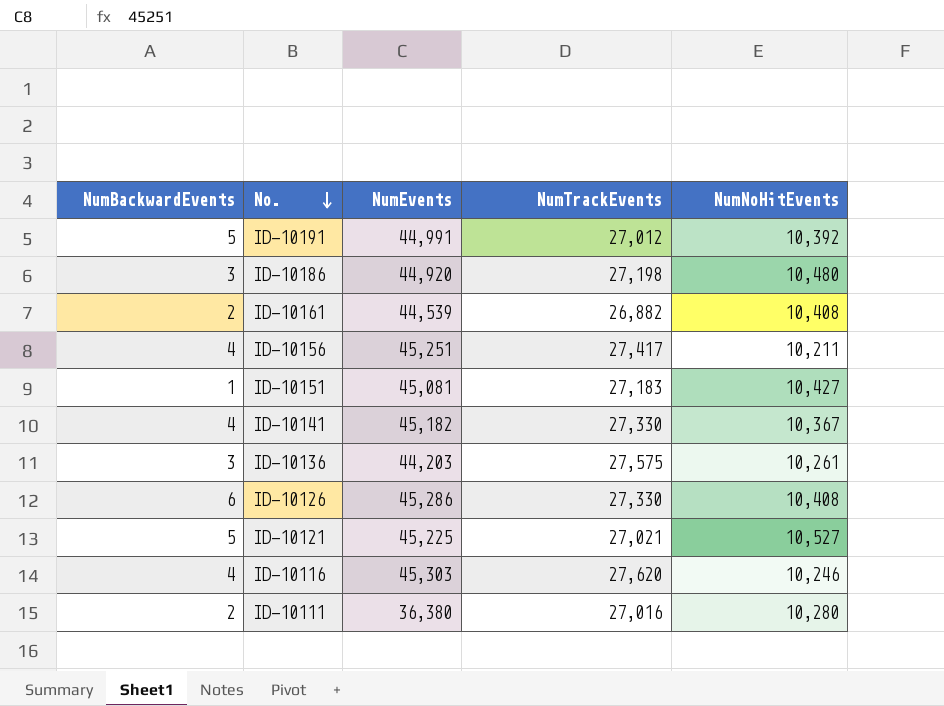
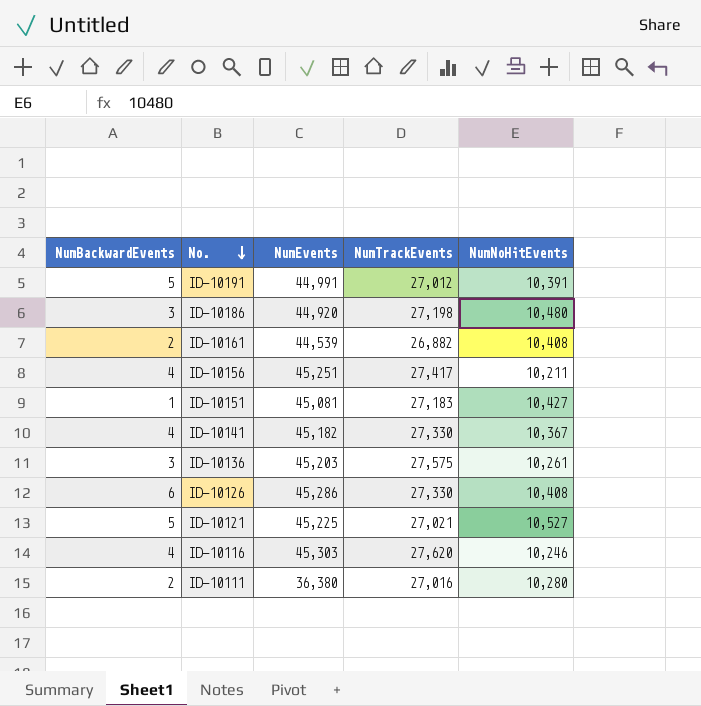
ID-10191 | NumNoHitEvents: 10,392 -> 10,391
ID-10136 | NumEvents: 44,203 -> 45,203

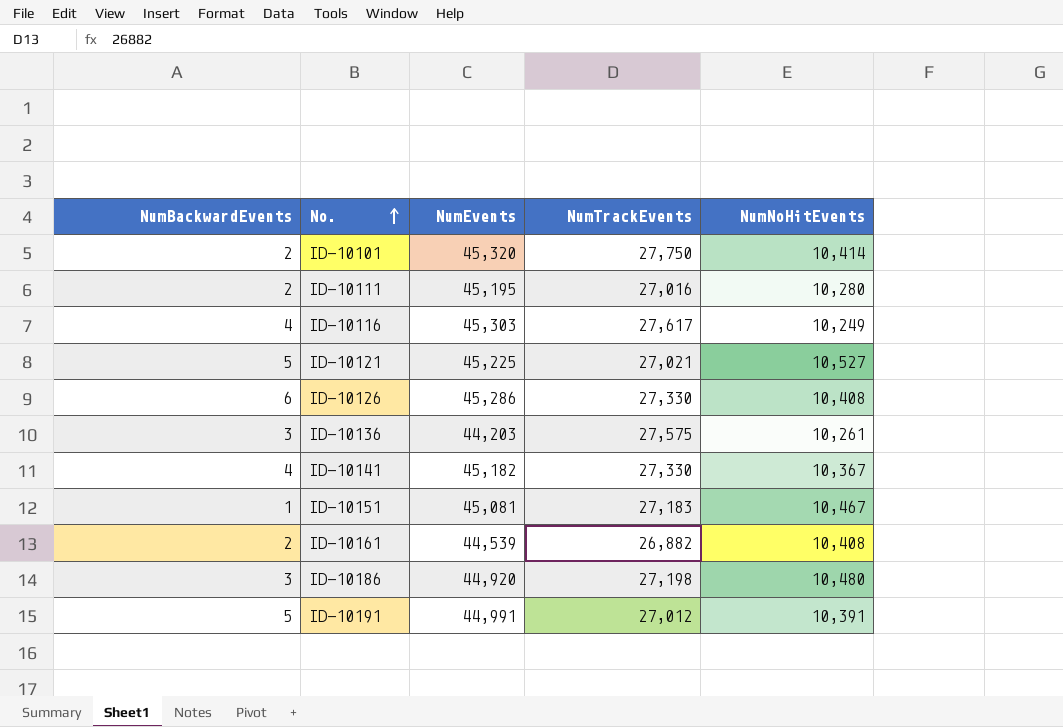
row order: No. descending -> No. ascending
row ID-10156: 4 | 45,251 | 27,417 | 10,211 -> none
row ID-10101: none -> 2 | 45,320 | 27,750 | 10,414
ID-10111 | NumEvents: 36,380 -> 45,195
ID-10116 | NumTrackEvents: 27,620 -> 27,617
ID-10116 | NumNoHitEvents: 10,246 -> 10,249
ID-10136 | NumEvents: 45,203 -> 44,203
ID-10151 | NumNoHitEvents: 10,427 -> 10,467

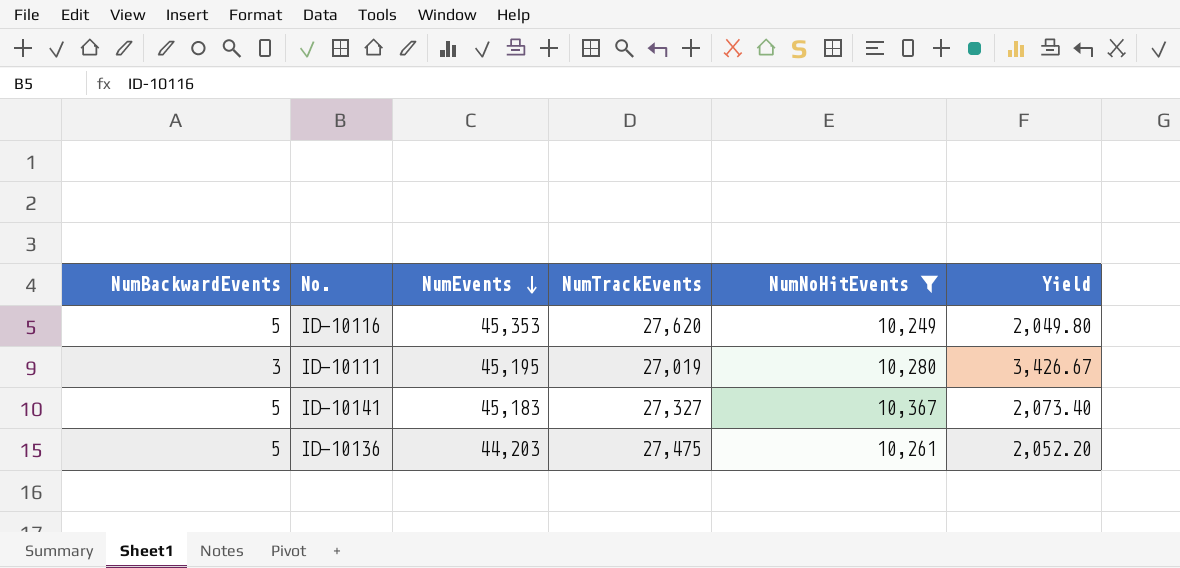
filter: none -> NumNoHitEvents <= 10,367
row order: No. ascending -> NumEvents descending
column Yield | formula: none -> [NumNoHitEvents] / [NumBackwardEvents]
ID-10116 | NumBackwardEvents: 4 -> 5
ID-10116 | NumEvents: 45,303 -> 45,353
ID-10116 | NumTrackEvents: 27,617 -> 27,620
ID-10111 | NumBackwardEvents: 2 -> 3
ID-10111 | NumTrackEvents: 27,016 -> 27,019
ID-10141 | NumBackwardEvents: 4 -> 5
ID-10141 | NumEvents: 45,182 -> 45,183
ID-10141 | NumTrackEvents: 27,330 -> 27,327
ID-10136 | NumBackwardEvents: 3 -> 5
ID-10136 | NumTrackEvents: 27,575 -> 27,475

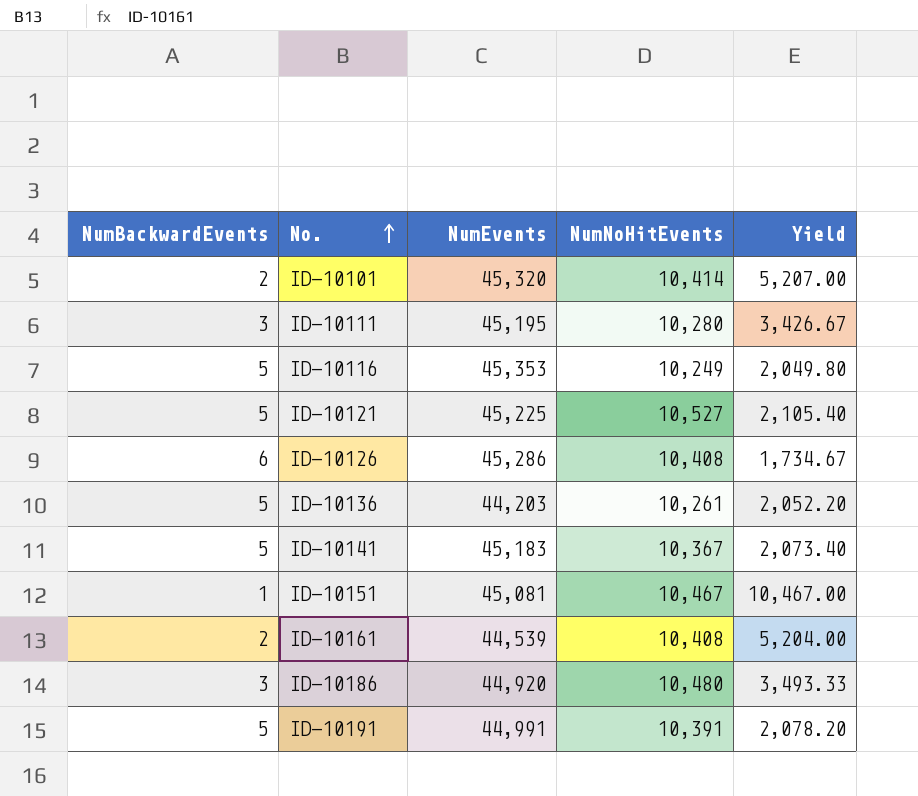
filter: NumNoHitEvents <= 10,367 -> none
row order: NumEvents descending -> No. ascending
column NumTrackEvents | position: 4 -> none

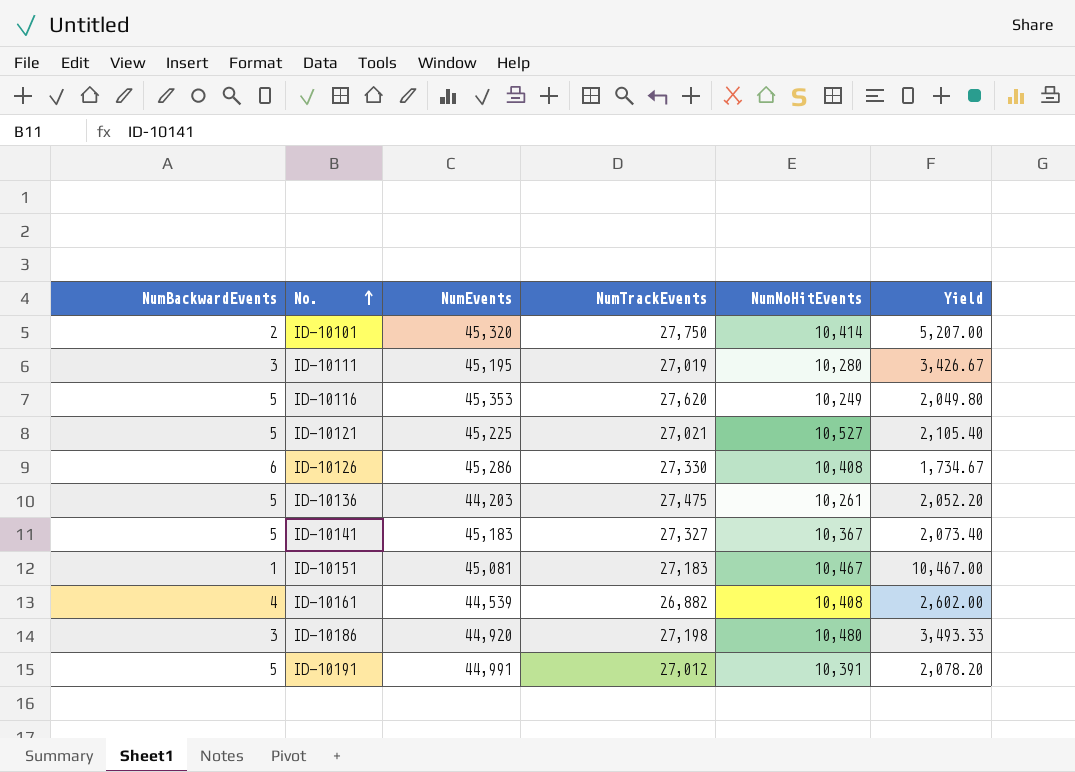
column NumTrackEvents | position: none -> 4
ID-10161 | NumBackwardEvents: 2 -> 4
ID-10161 | Yield: 5,204.00 -> 2,602.00

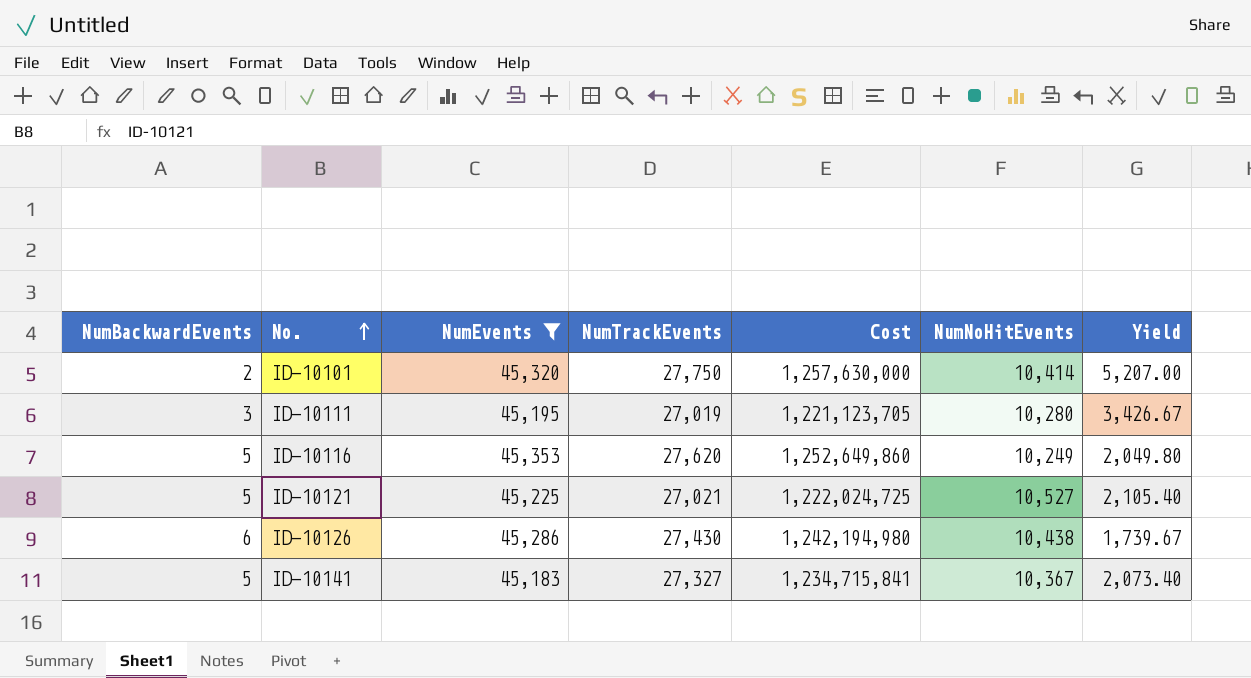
filter: none -> NumEvents >= 45,183
column Cost | formula: none -> [NumEvents] * [NumTrackEvents]
ID-10126 | NumTrackEvents: 27,330 -> 27,430
ID-10126 | NumNoHitEvents: 10,408 -> 10,438
ID-10126 | Yield: 1,734.67 -> 1,739.67

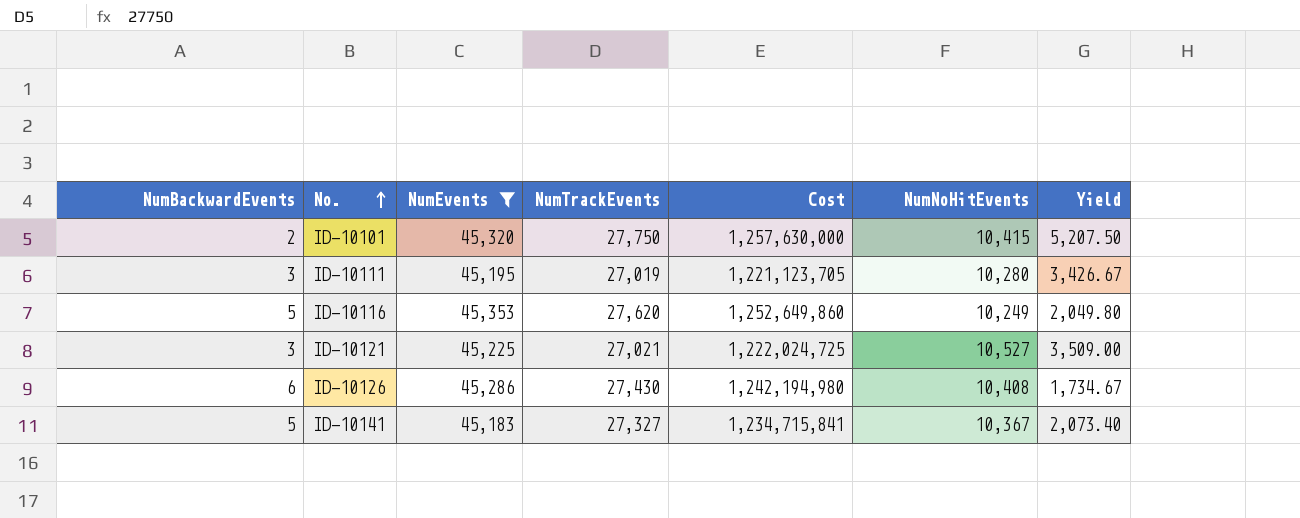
ID-10101 | NumNoHitEvents: 10,414 -> 10,415
ID-10101 | Yield: 5,207.00 -> 5,207.50
ID-10121 | NumBackwardEvents: 5 -> 3
ID-10121 | Yield: 2,105.40 -> 3,509.00
ID-10126 | NumNoHitEvents: 10,438 -> 10,408
ID-10126 | Yield: 1,739.67 -> 1,734.67

